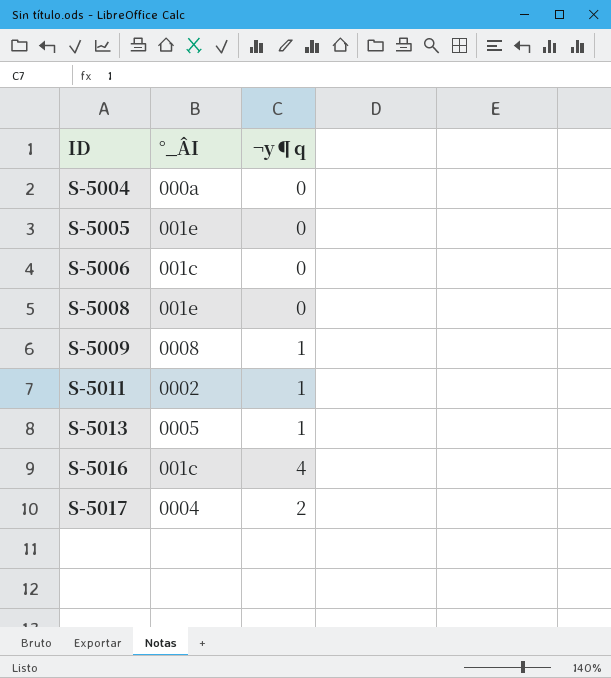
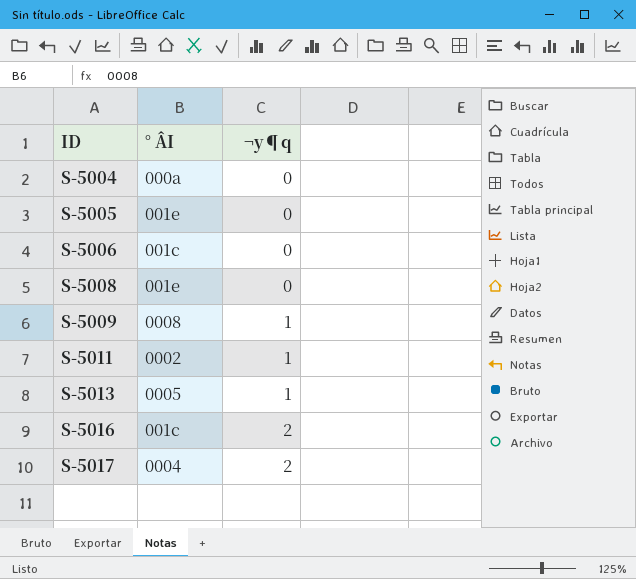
column name: °_ÂI -> ° ÂI
S-5016 | ¬y¶q: 4 -> 2

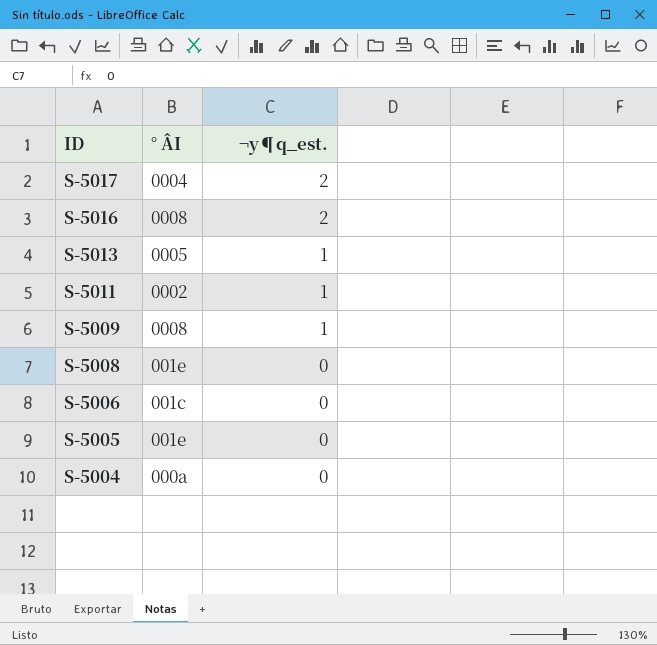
row order: ID ascending -> ID descending
column name: ¬y¶q -> ¬y¶q_est.
S-5016 | ° ÂI: 001c -> 0008

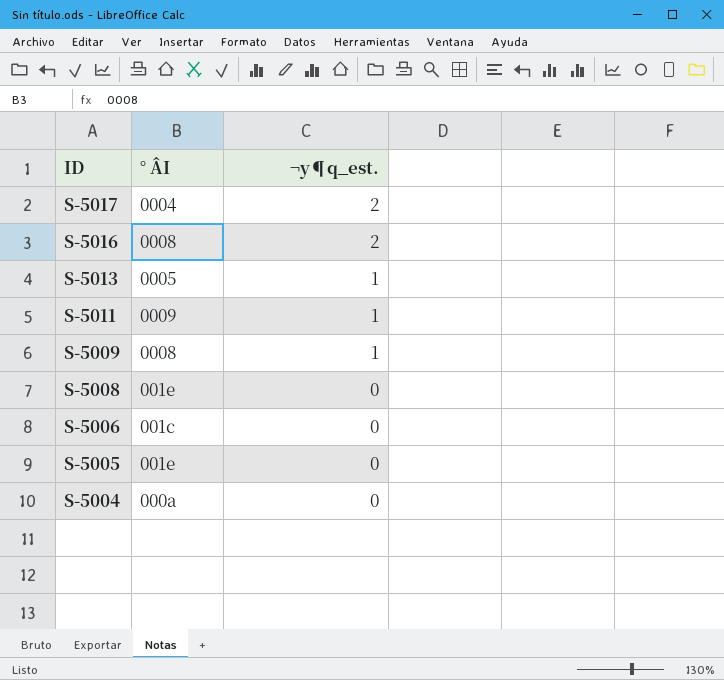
S-5011 | ° ÂI: 0002 -> 0009

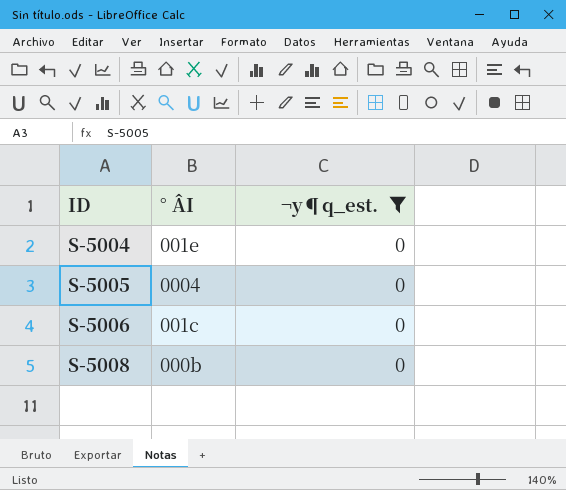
filter: none -> ¬y¶q_est. = 0
row order: ID descending -> ID ascending
S-5004 | ° ÂI: 000a -> 001e
S-5005 | ° ÂI: 001e -> 0004
S-5008 | ° ÂI: 001e -> 000b

